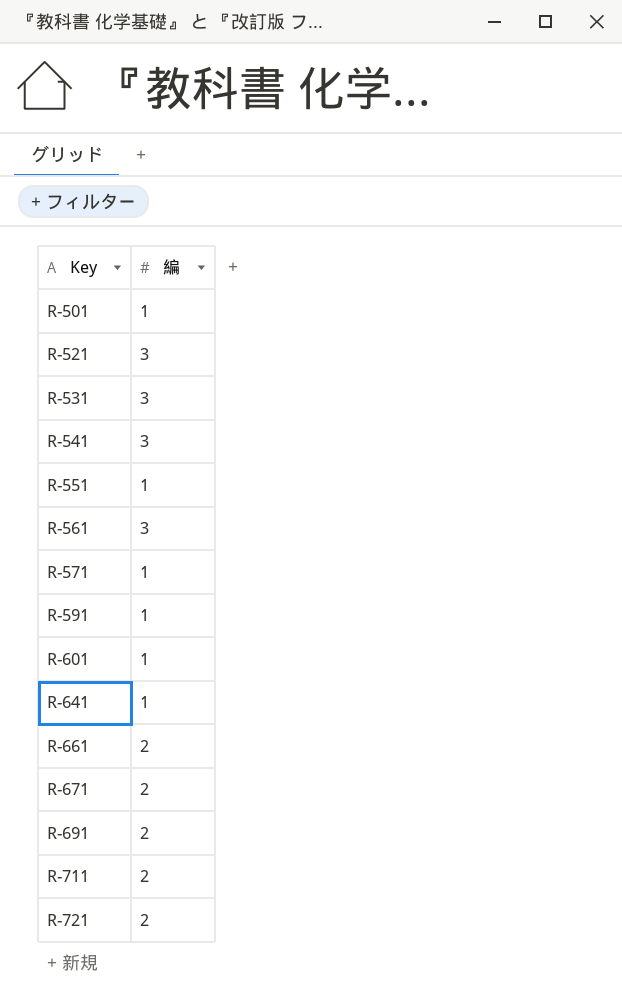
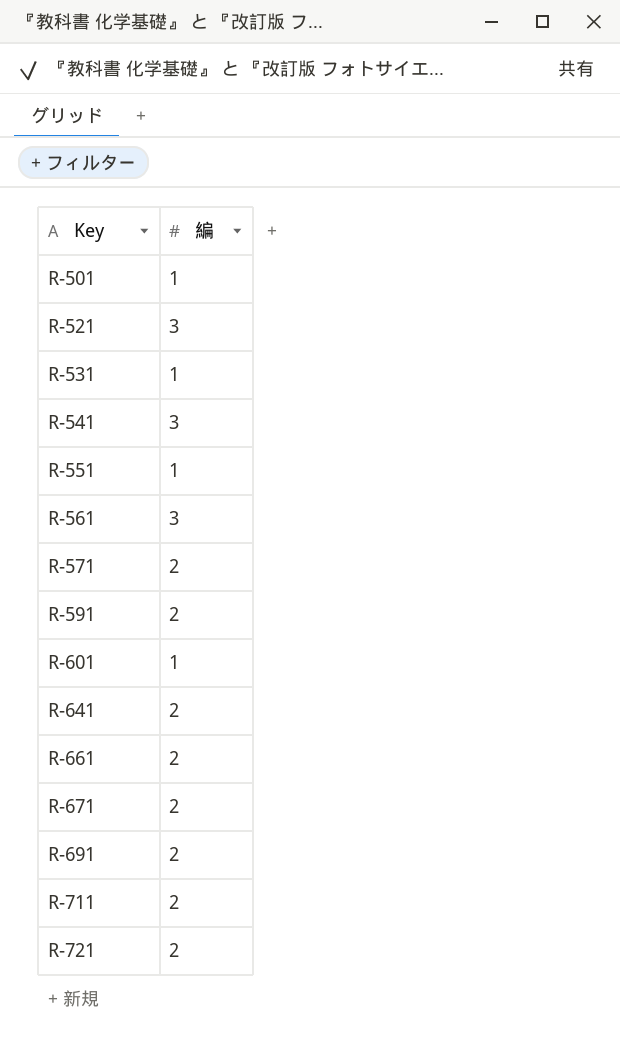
R-531 | 編: 3 -> 1
R-571 | 編: 1 -> 2
R-591 | 編: 1 -> 2
R-641 | 編: 1 -> 2

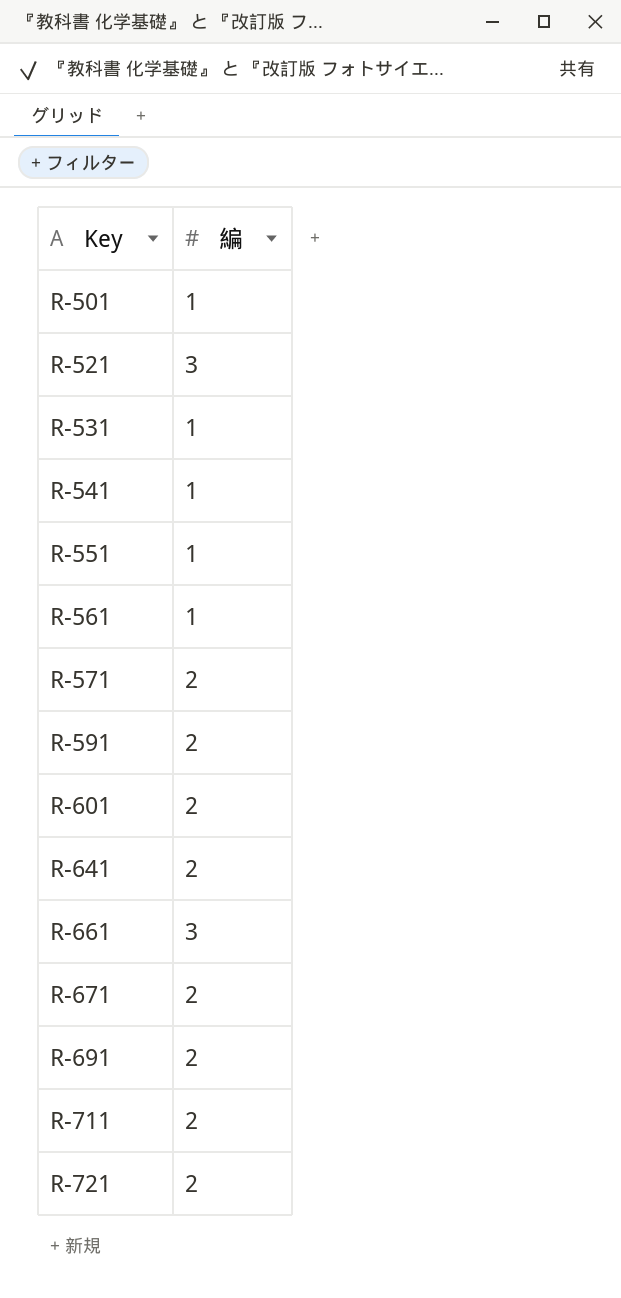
R-541 | 編: 3 -> 1
R-561 | 編: 3 -> 1
R-601 | 編: 1 -> 2
R-661 | 編: 2 -> 3

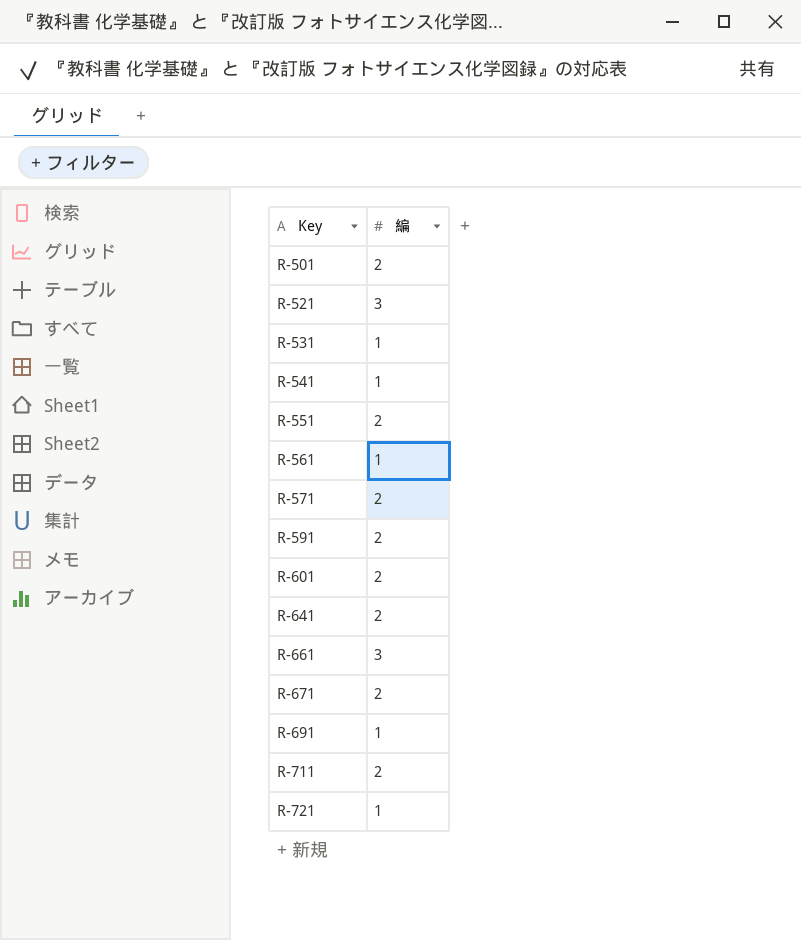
R-501 | 編: 1 -> 2
R-551 | 編: 1 -> 2
R-691 | 編: 2 -> 1
R-721 | 編: 2 -> 1

